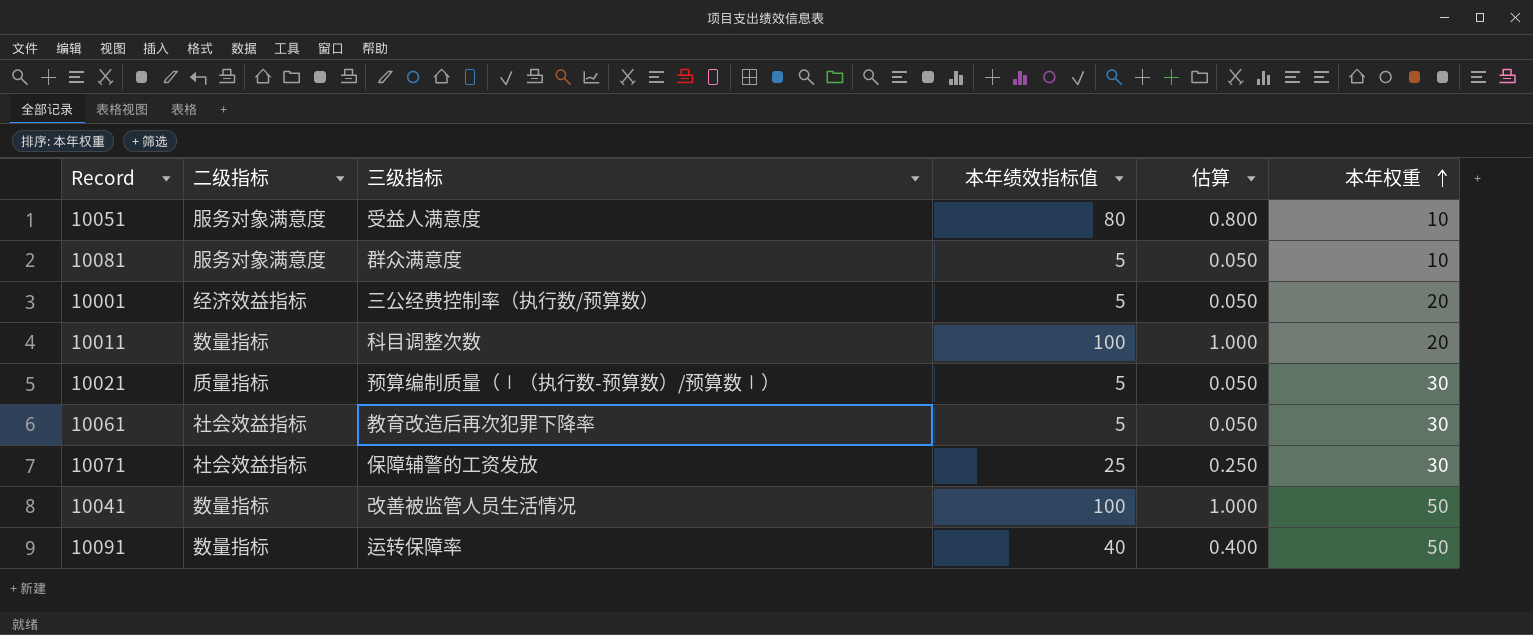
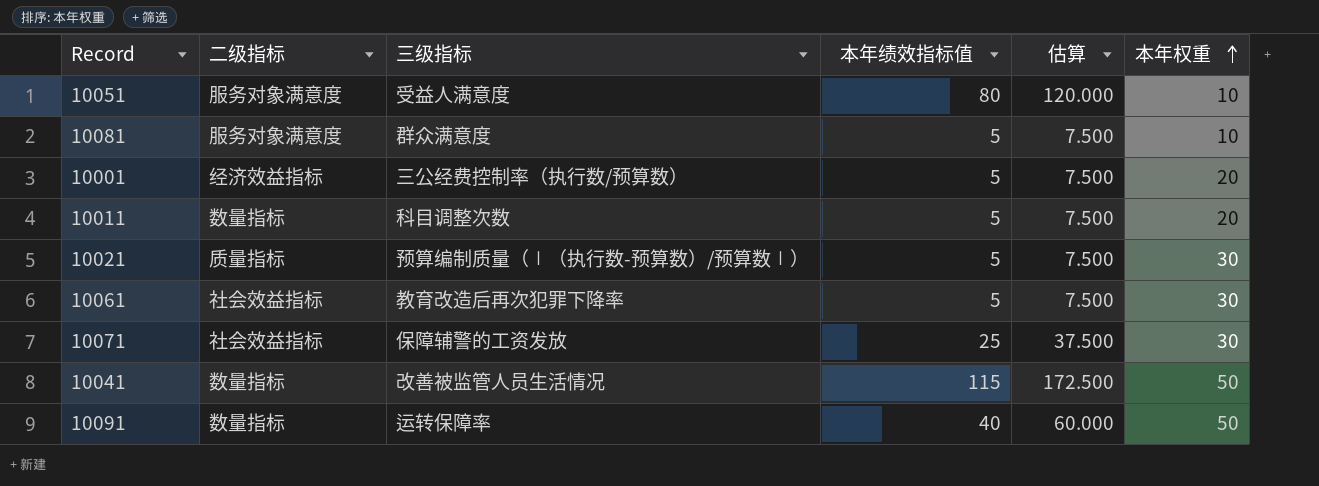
column 估算 | formula: [本年绩效指标值] * 0.01 -> [本年绩效指标值] * 1.5
10011 | 本年绩效指标值: 100 -> 5
10041 | 本年绩效指标值: 100 -> 115

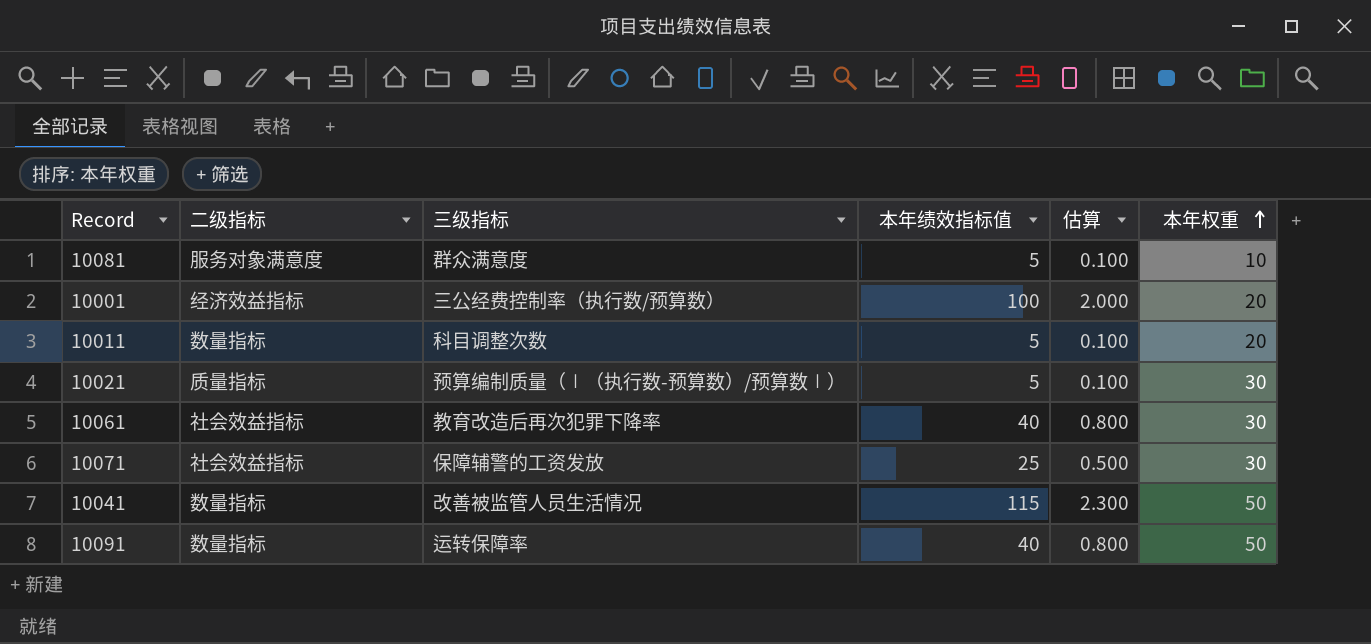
column 估算 | formula: [本年绩效指标值] * 1.5 -> [本年绩效指标值] * 0.02
row 10051: 服务对象满意度 | 受益人满意度 | 80 | 120.000 | 10 -> none
10001 | 本年绩效指标值: 5 -> 100
10061 | 本年绩效指标值: 5 -> 40

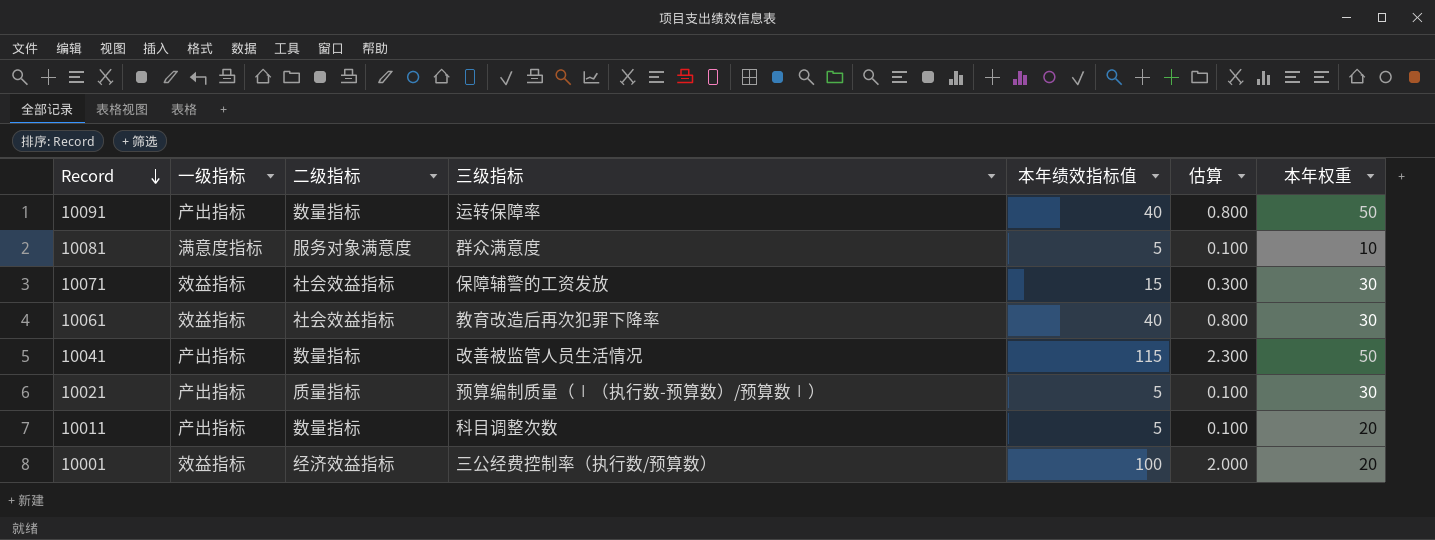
row order: 本年权重 ascending -> Record descending
column 一级指标 | position: none -> 2
10071 | 本年绩效指标值: 25 -> 15
10071 | 估算: 0.500 -> 0.300

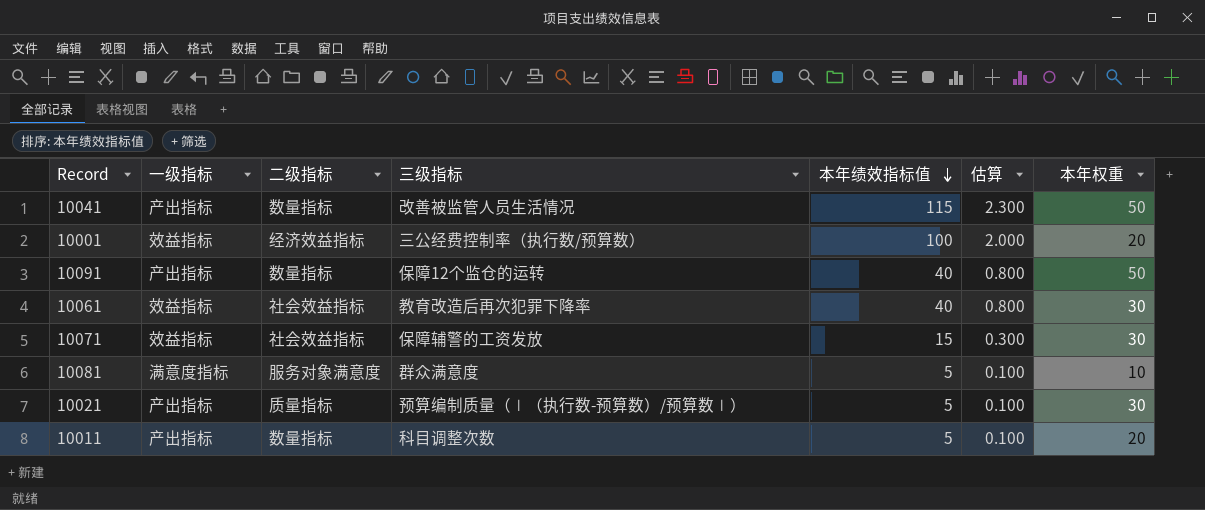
row order: Record descending -> 本年绩效指标值 descending
10091 | 三级指标: 运转保障率 -> 保障12个监仓的运转

